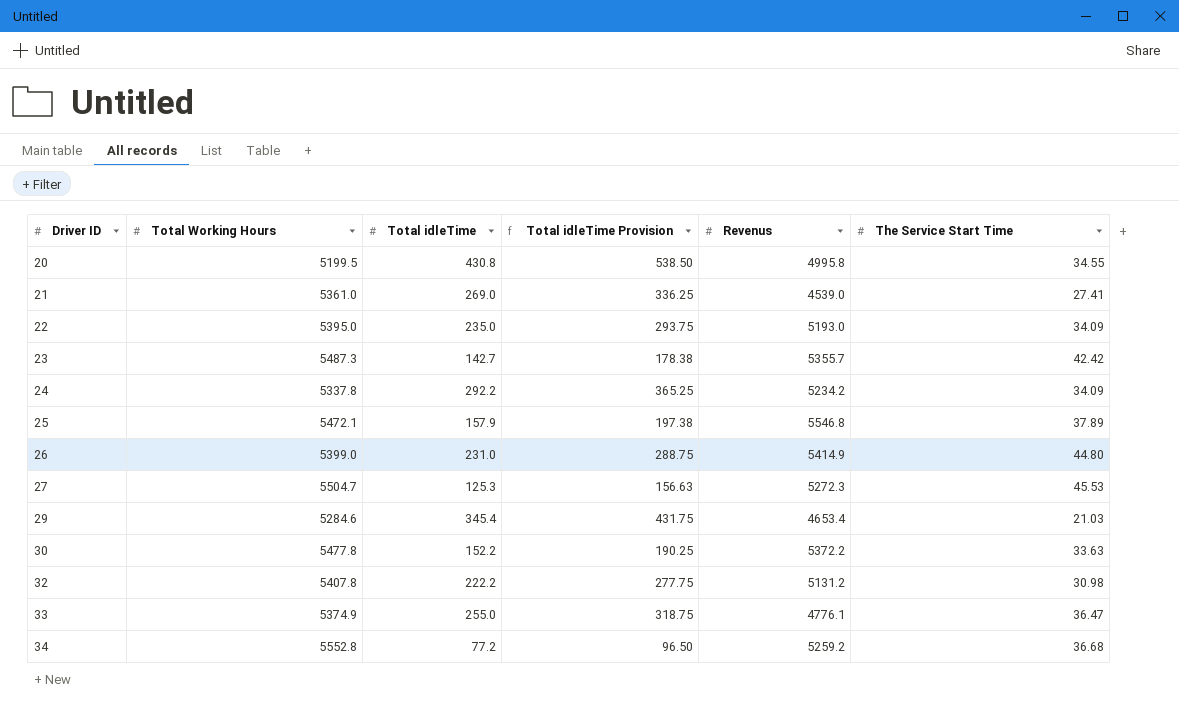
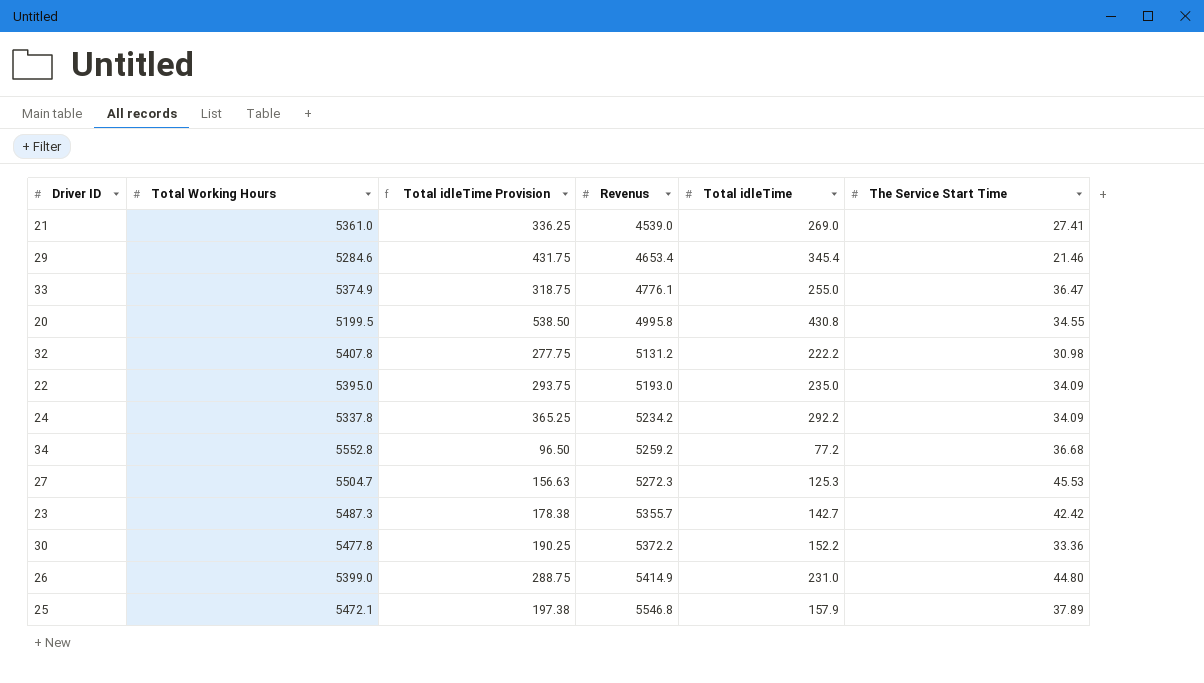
row order: Driver ID ascending -> Revenus ascending
column Total idleTime | position: 3 -> 5
29 | The Service Start Time: 21.03 -> 21.46
30 | The Service Start Time: 33.63 -> 33.36

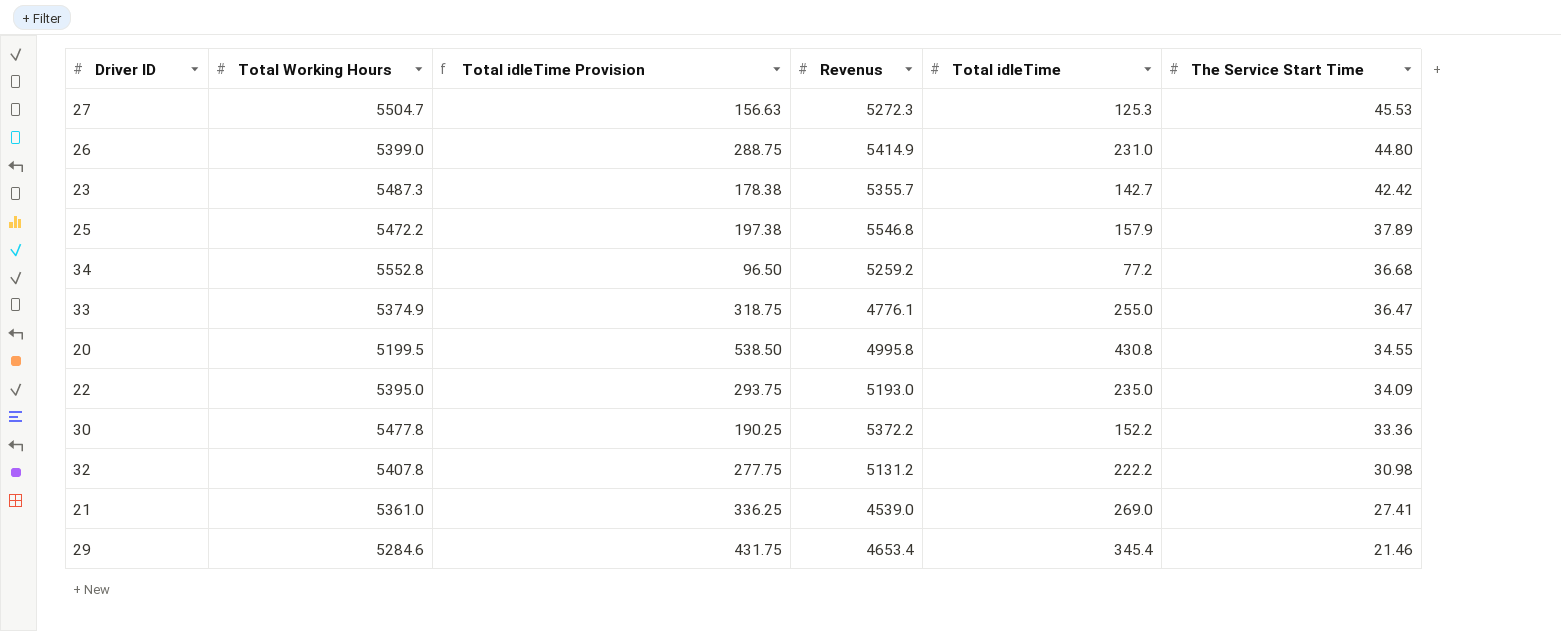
row order: Revenus ascending -> The Service Start Time descending
row 24: 5337.8 | 365.25 | 5234.2 | 292.2 | 34.09 -> none
25 | Total Working Hours: 5472.1 -> 5472.2

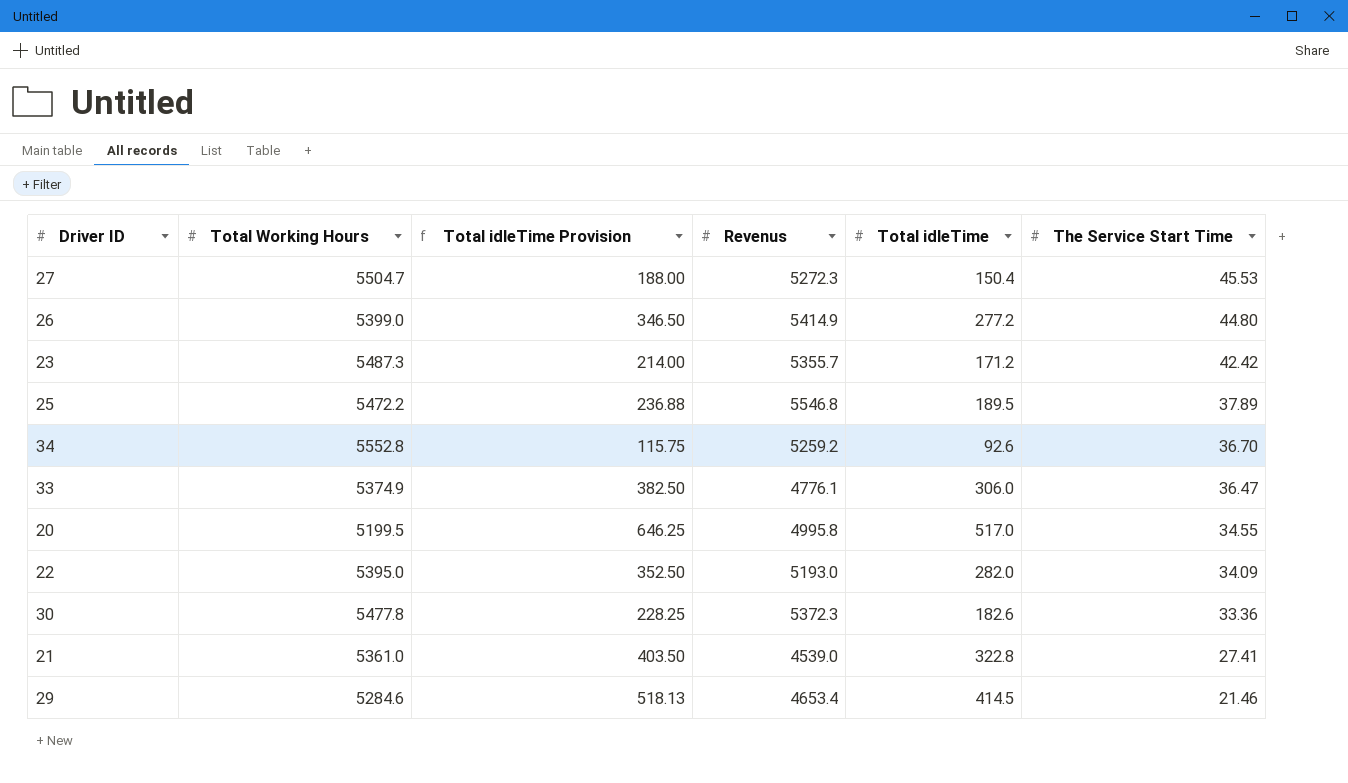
row 32: 5407.8 | 277.75 | 5131.2 | 222.2 | 30.98 -> none
27 | Total idleTime Provision: 156.63 -> 188.00
27 | Total idleTime: 125.3 -> 150.4
26 | Total idleTime Provision: 288.75 -> 346.50
26 | Total idleTime: 231.0 -> 277.2
23 | Total idleTime Provision: 178.38 -> 214.00
23 | Total idleTime: 142.7 -> 171.2
25 | Total idleTime Provision: 197.38 -> 236.88
25 | Total idleTime: 157.9 -> 189.5
34 | Total idleTime Provision: 96.50 -> 115.75
34 | Total idleTime: 77.2 -> 92.6
34 | The Service Start Time: 36.68 -> 36.70
33 | Total idleTime Provision: 318.75 -> 382.50
33 | Total idleTime: 255.0 -> 306.0
20 | Total idleTime Provision: 538.50 -> 646.25
20 | Total idleTime: 430.8 -> 517.0
22 | Total idleTime Provision: 293.75 -> 352.50
22 | Total idleTime: 235.0 -> 282.0
30 | Total idleTime Provision: 190.25 -> 228.25
30 | Revenus: 5372.2 -> 5372.3
30 | Total idleTime: 152.2 -> 182.6
21 | Total idleTime Provision: 336.25 -> 403.50
21 | Total idleTime: 269.0 -> 322.8
29 | Total idleTime Provision: 431.75 -> 518.13
29 | Total idleTime: 345.4 -> 414.5

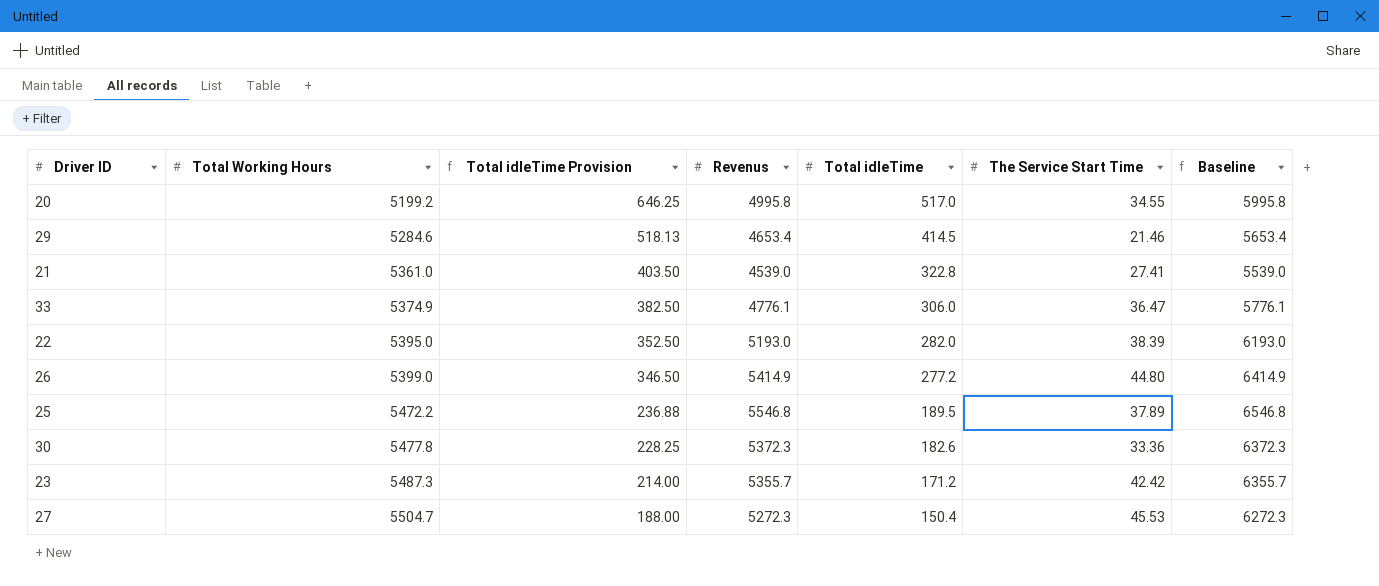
row order: The Service Start Time descending -> Total Working Hours ascending
column Baseline | formula: none -> [Revenus] + 1000
row 34: 5552.8 | 115.75 | 5259.2 | 92.6 | 36.70 -> none
20 | Total Working Hours: 5199.5 -> 5199.2
22 | The Service Start Time: 34.09 -> 38.39

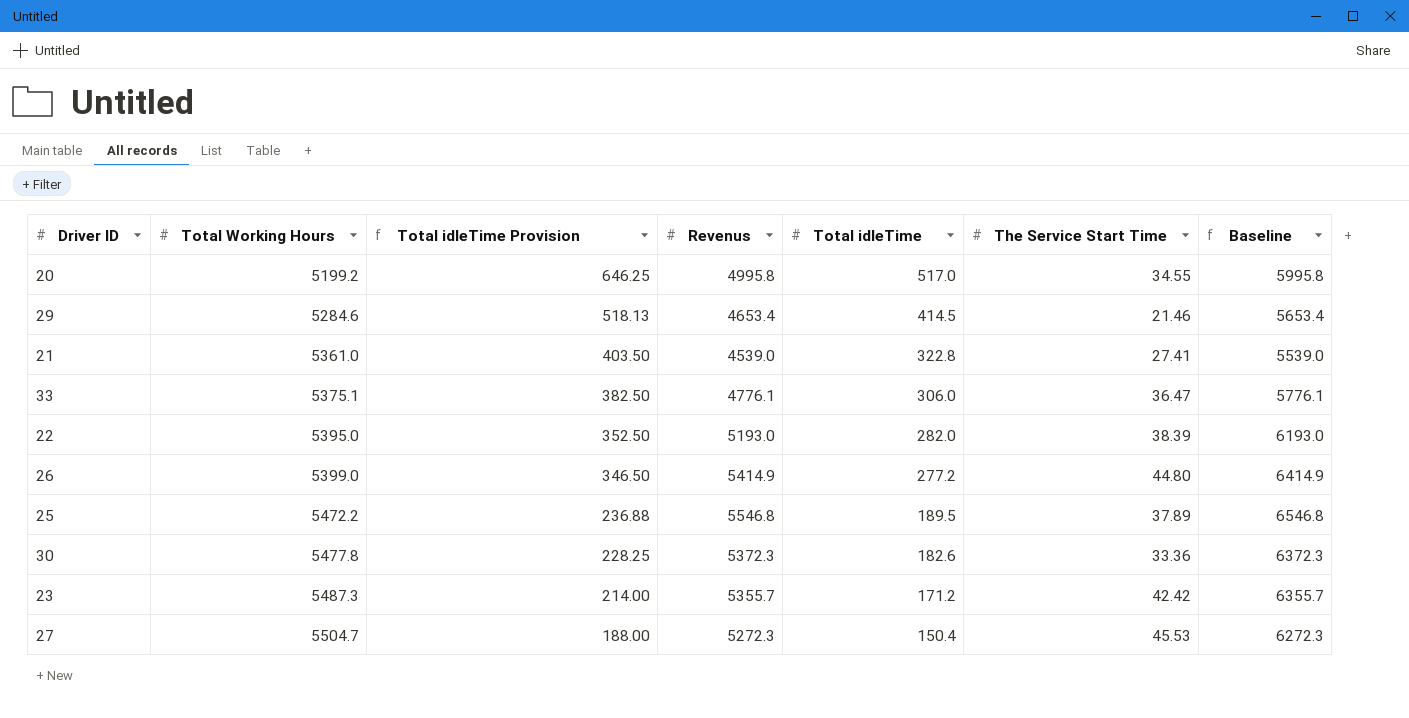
33 | Total Working Hours: 5374.9 -> 5375.1

